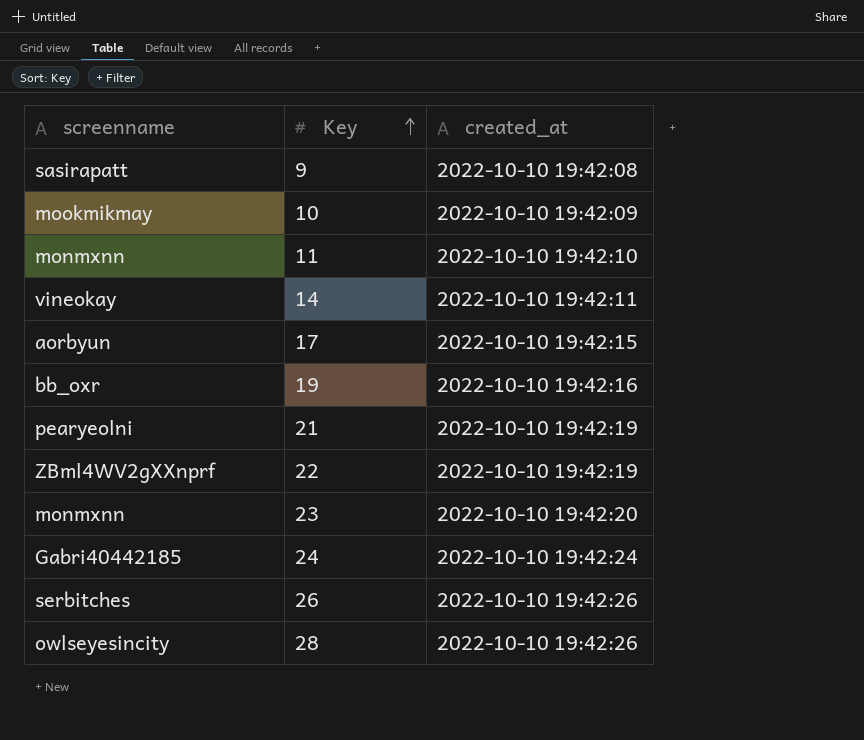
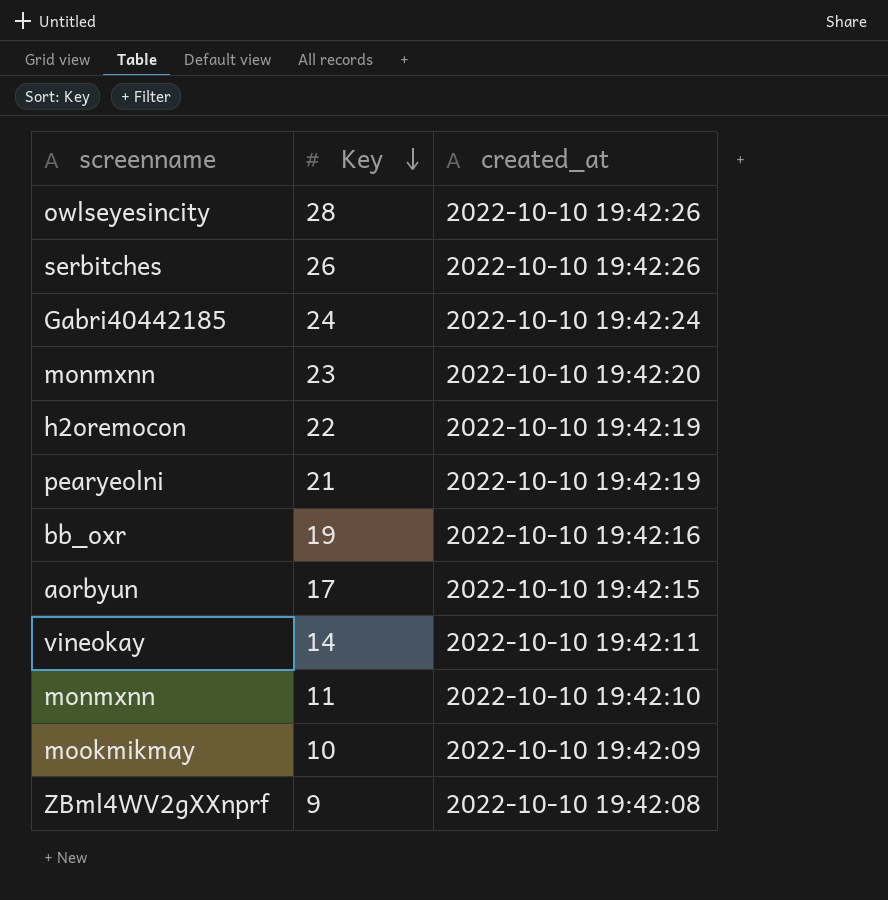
row order: Key ascending -> Key descending
22 | screenname: ZBml4WV2gXXnprf -> h2oremocon
9 | screenname: sasirapatt -> ZBml4WV2gXXnprf

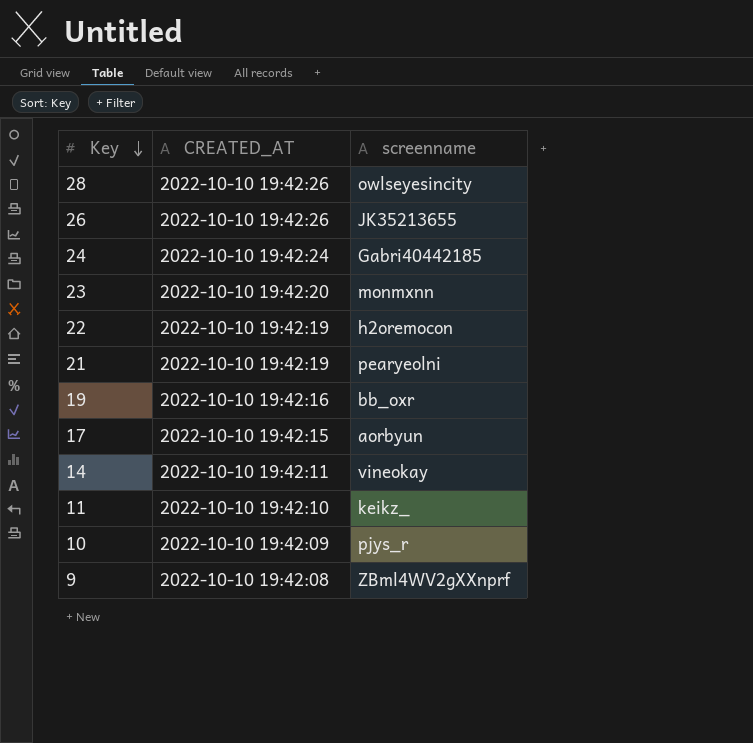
column name: created_at -> CREATED_AT
column screenname | position: 1 -> 3
26 | screenname: serbitches -> JK35213655
11 | screenname: monmxnn -> keikz_
10 | screenname: mookmikmay -> pjys_r

